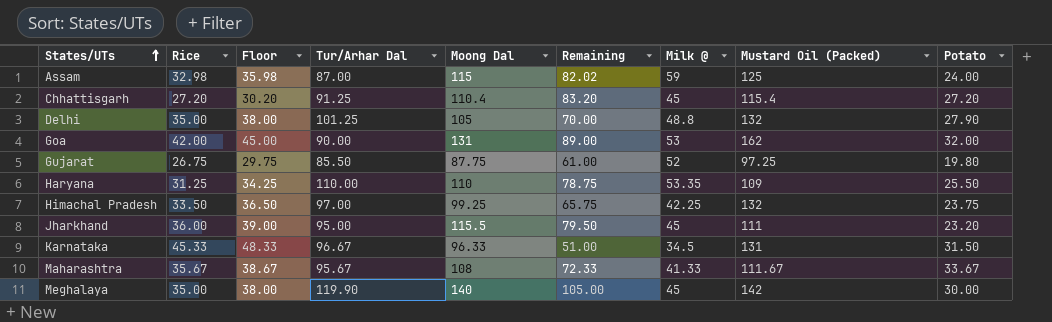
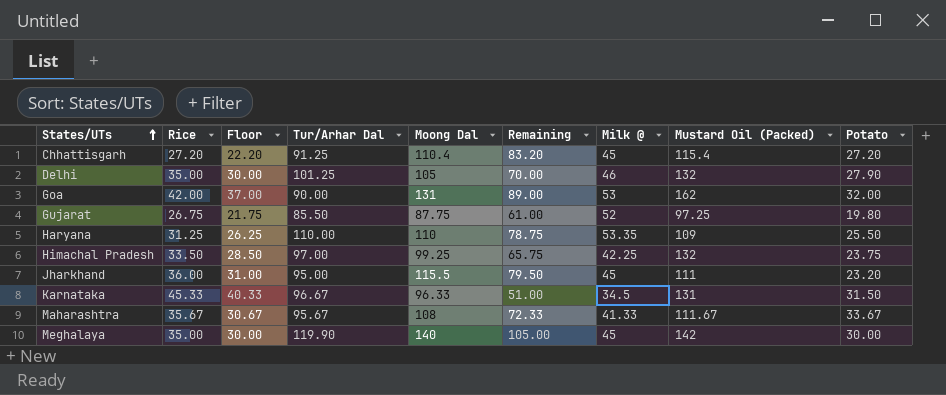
column Floor | formula: [Rice] + 3 -> [Rice] - 5
row Assam: 32.98 | 35.98 | 87.00 | 115 | 82.02 | 59 | 125 | 24.00 -> none
Delhi | Milk @: 48.8 -> 46

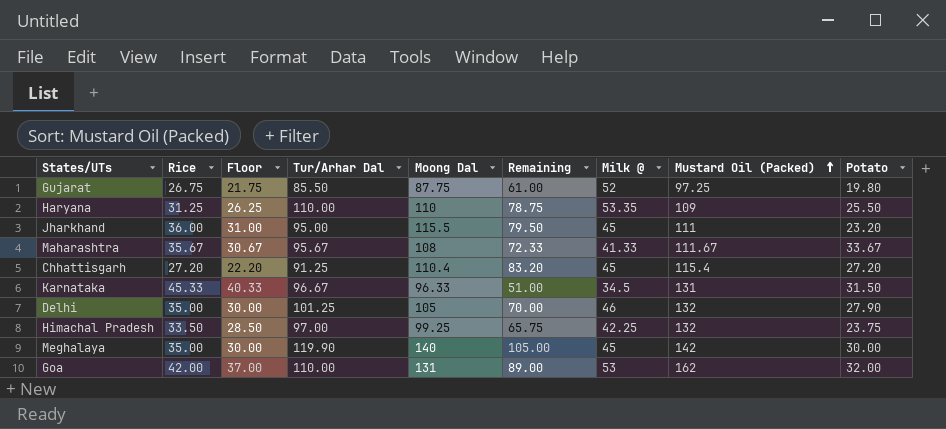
row order: States/UTs ascending -> Mustard Oil (Packed) ascending
Goa | Tur/Arhar Dal: 90.00 -> 110.00

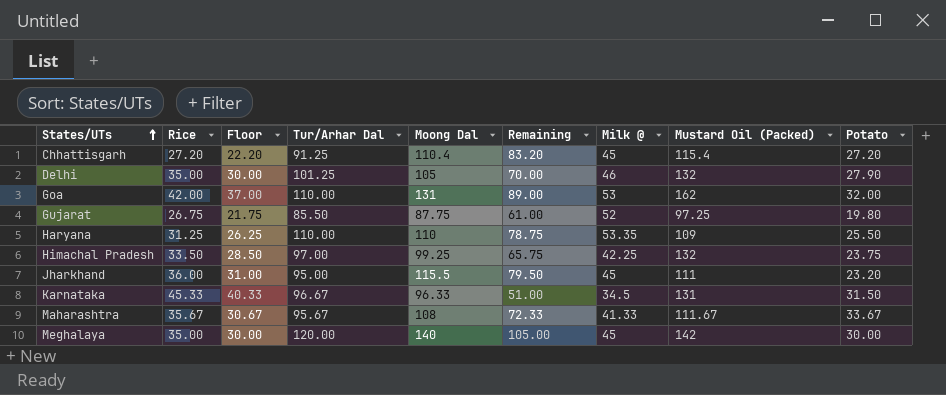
row order: Mustard Oil (Packed) ascending -> States/UTs ascending
Meghalaya | Tur/Arhar Dal: 119.90 -> 120.00

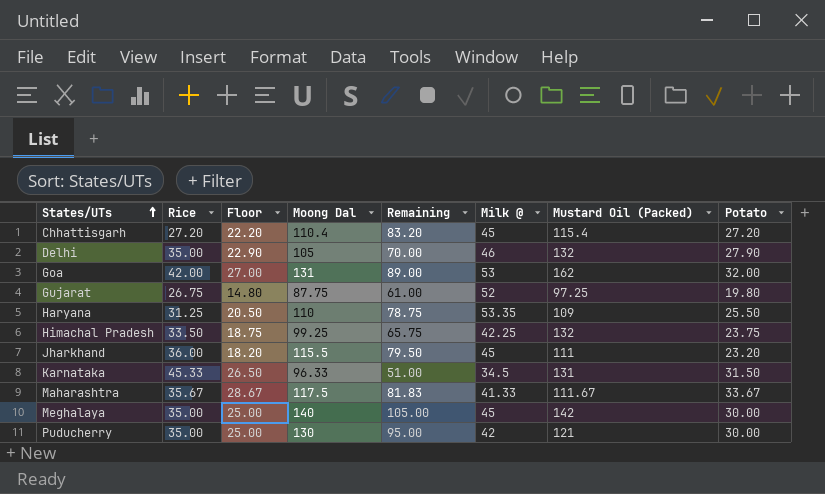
column Tur/Arhar Dal | position: 4 -> none
column Floor | formula: [Rice] - 5 -> [Potato] - 5
Maharashtra | Moong Dal: 108 -> 117.5
Maharashtra | Remaining: 72.33 -> 81.83
row Puducherry: none -> 35.00 | 25.00 | 130 | 95.00 | 42 | 121 | 30.00

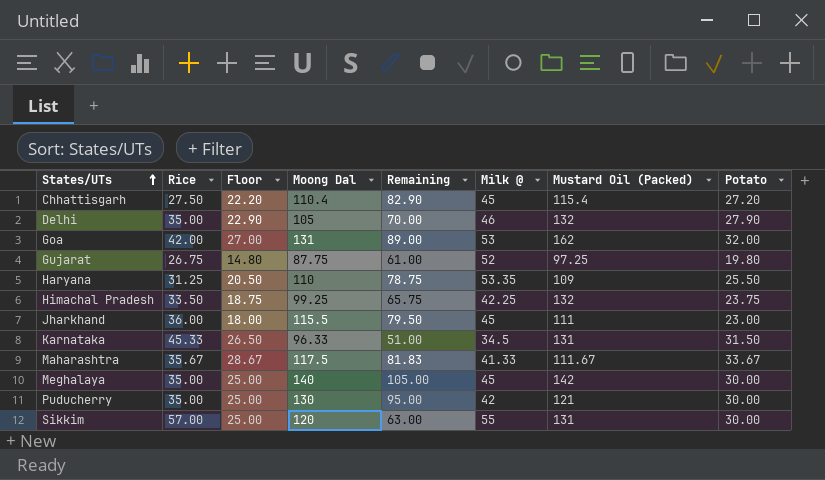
Chhattisgarh | Rice: 27.20 -> 27.50
Chhattisgarh | Remaining: 83.20 -> 82.90
Jharkhand | Floor: 18.20 -> 18.00
Jharkhand | Potato: 23.20 -> 23.00
row Sikkim: none -> 57.00 | 25.00 | 120 | 63.00 | 55 | 131 | 30.00

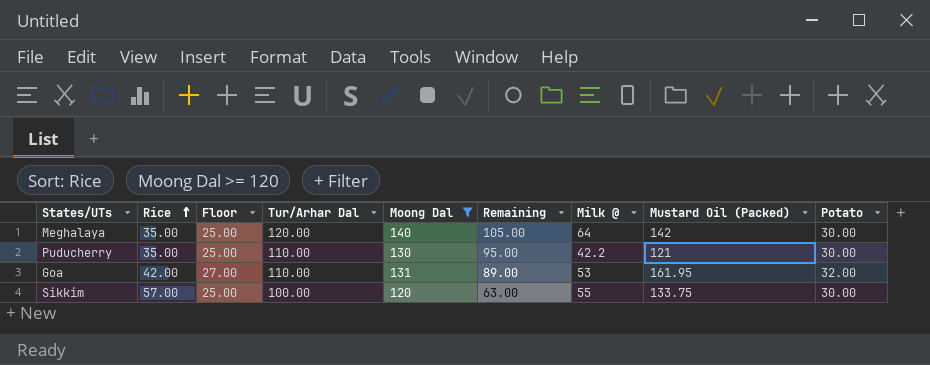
filter: none -> Moong Dal >= 120
row order: States/UTs ascending -> Rice ascending
column Tur/Arhar Dal | position: none -> 4
Meghalaya | Milk @: 45 -> 64
Puducherry | Milk @: 42 -> 42.2
Goa | Mustard Oil (Packed): 162 -> 161.95
Sikkim | Mustard Oil (Packed): 131 -> 133.75

